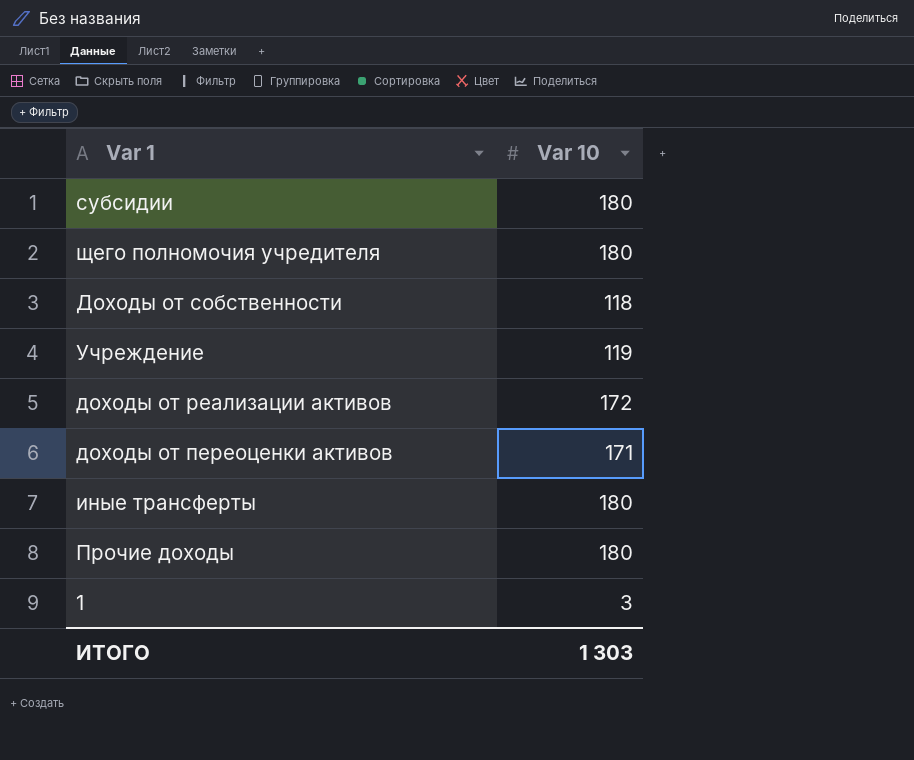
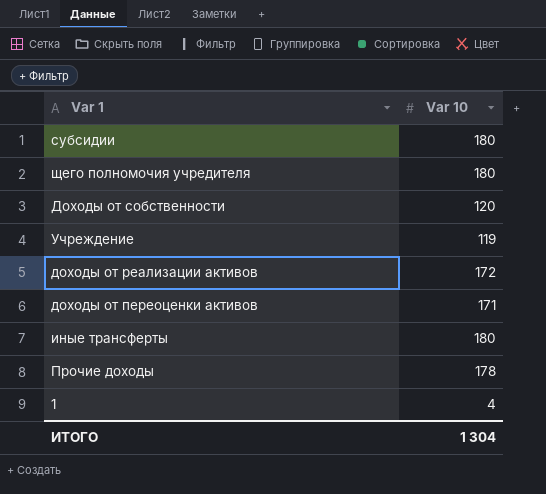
Доходы от собственности | Var 10: 118 -> 120
Прочие доходы | Var 10: 180 -> 178
1 | Var 10: 3 -> 4
ИТОГО | Var 10: 1 303 -> 1 304

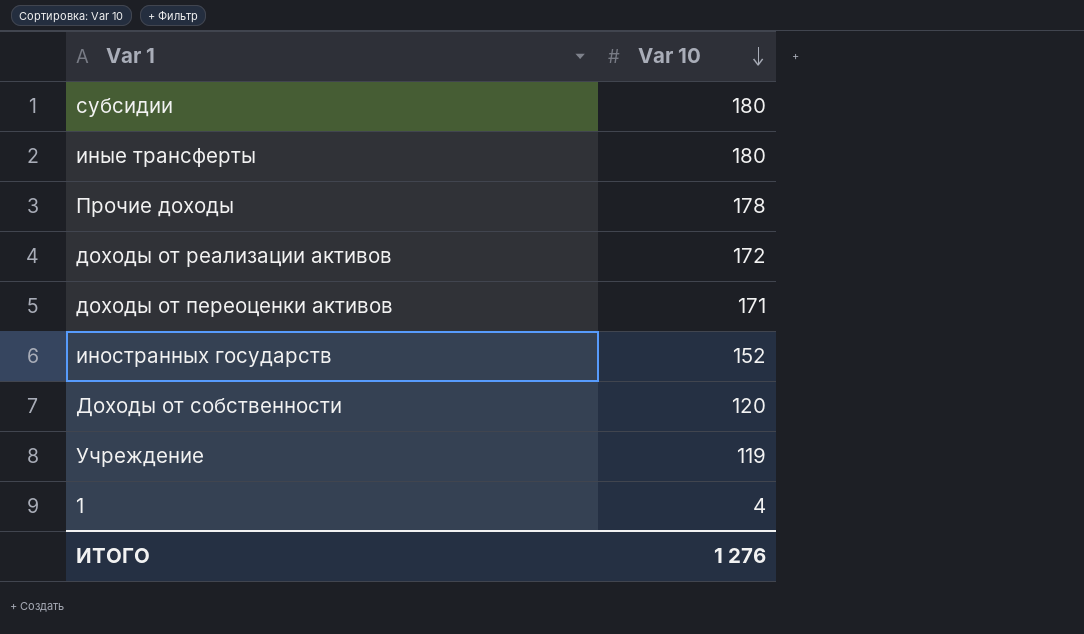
row order: none -> Var 10 descending
row щего полномочия учредителя: 180 -> none
row иностранных государств: none -> 152
ИТОГО | Var 10: 1 304 -> 1 276

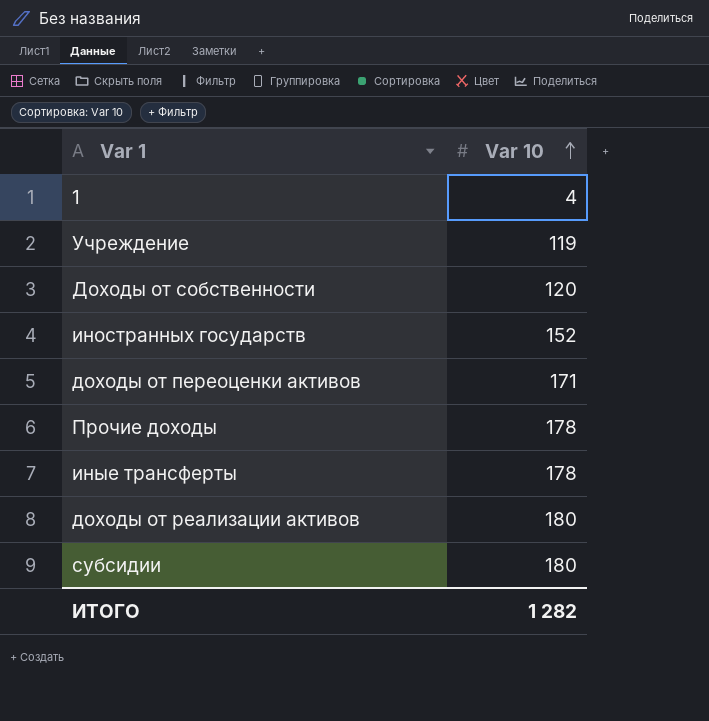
row order: Var 10 descending -> Var 10 ascending
иные трансферты | Var 10: 180 -> 178
доходы от реализации активов | Var 10: 172 -> 180
ИТОГО | Var 10: 1 276 -> 1 282

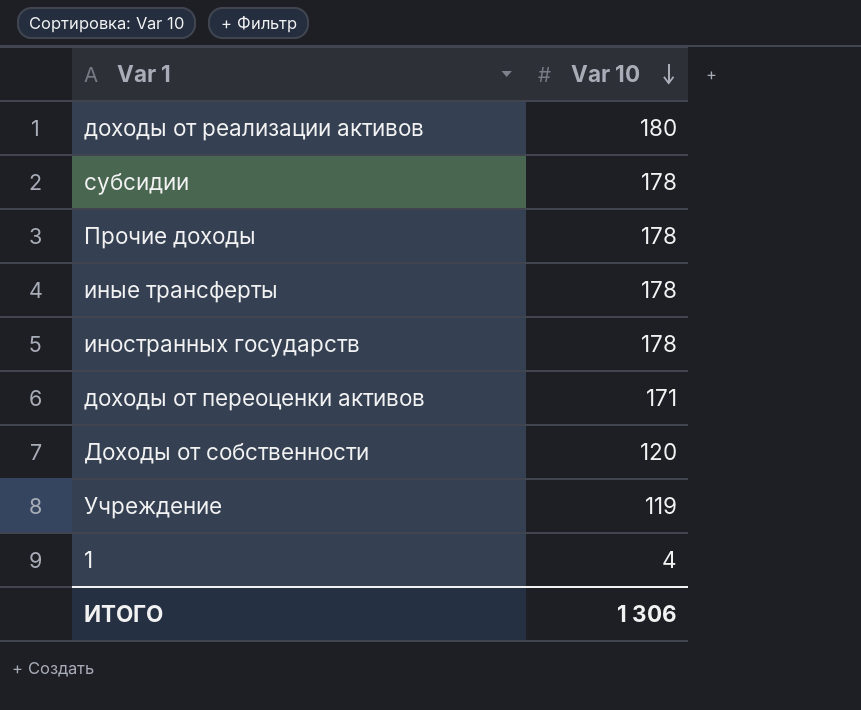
row order: Var 10 ascending -> Var 10 descending
субсидии | Var 10: 180 -> 178
иностранных государств | Var 10: 152 -> 178
ИТОГО | Var 10: 1 282 -> 1 306

